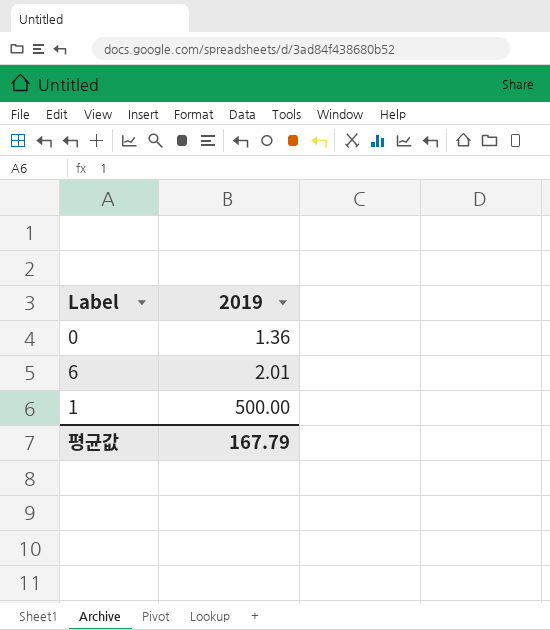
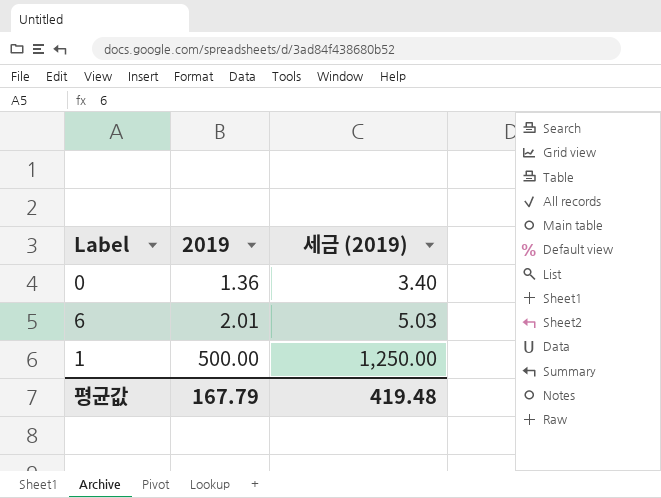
column 세금 (2019) | formula: none -> [2019] * 2.5

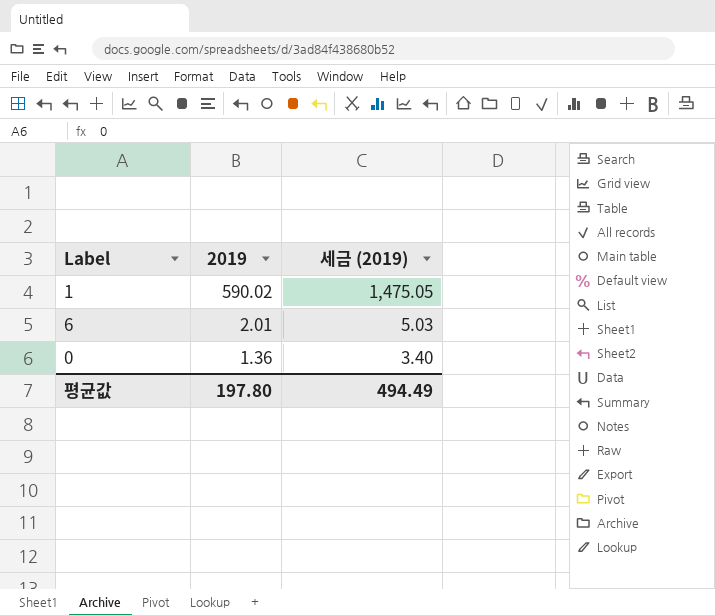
row order: 2019 ascending -> 2019 descending
1 | 2019: 500.00 -> 590.02
1 | 세금 (2019): 1,250.00 -> 1,475.05
평균값 | 2019: 167.79 -> 197.80
평균값 | 세금 (2019): 419.48 -> 494.49

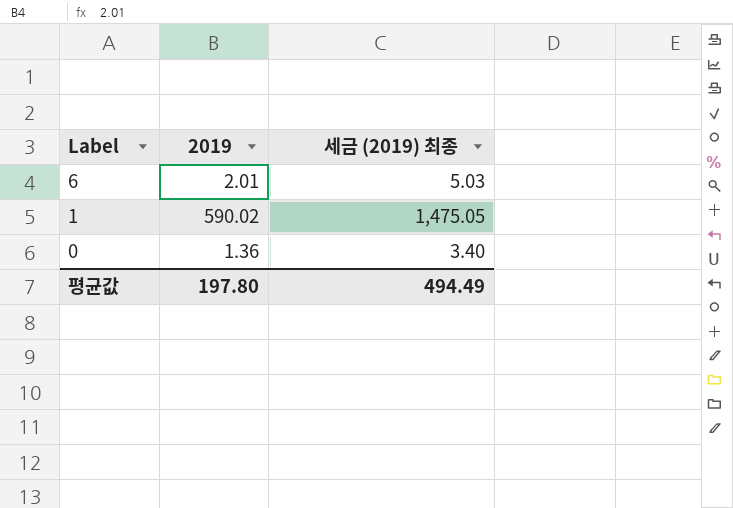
row order: 2019 descending -> Label descending
column name: 세금 (2019) -> 세금 (2019) 최종

